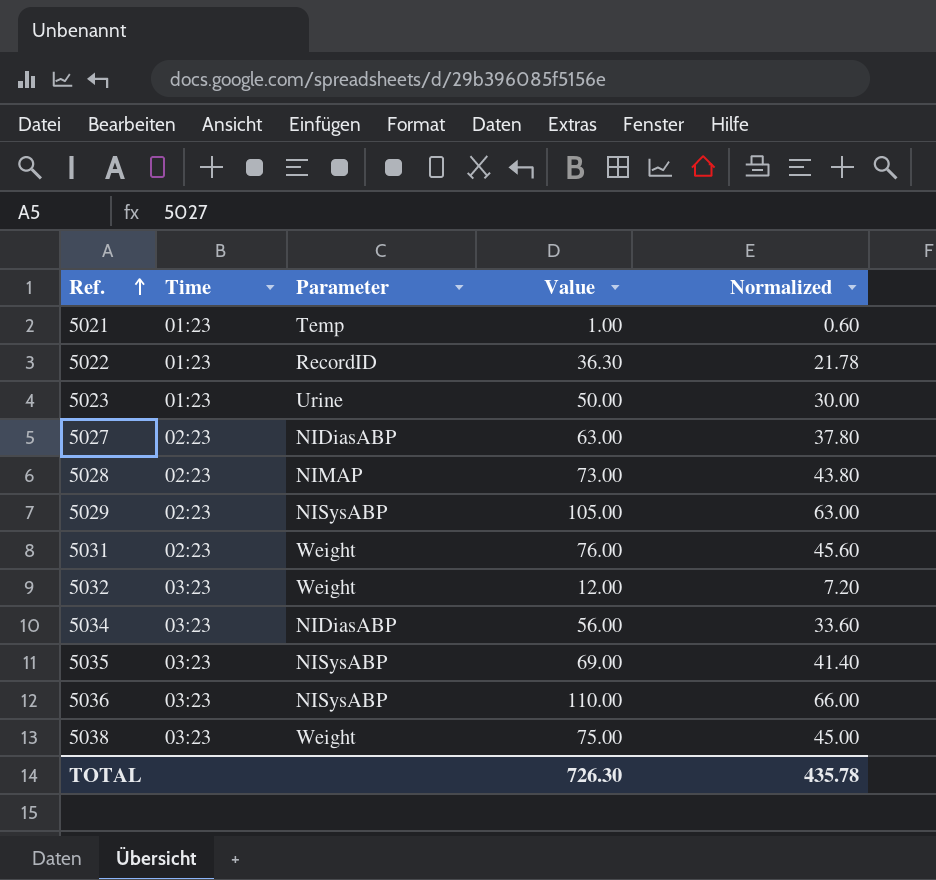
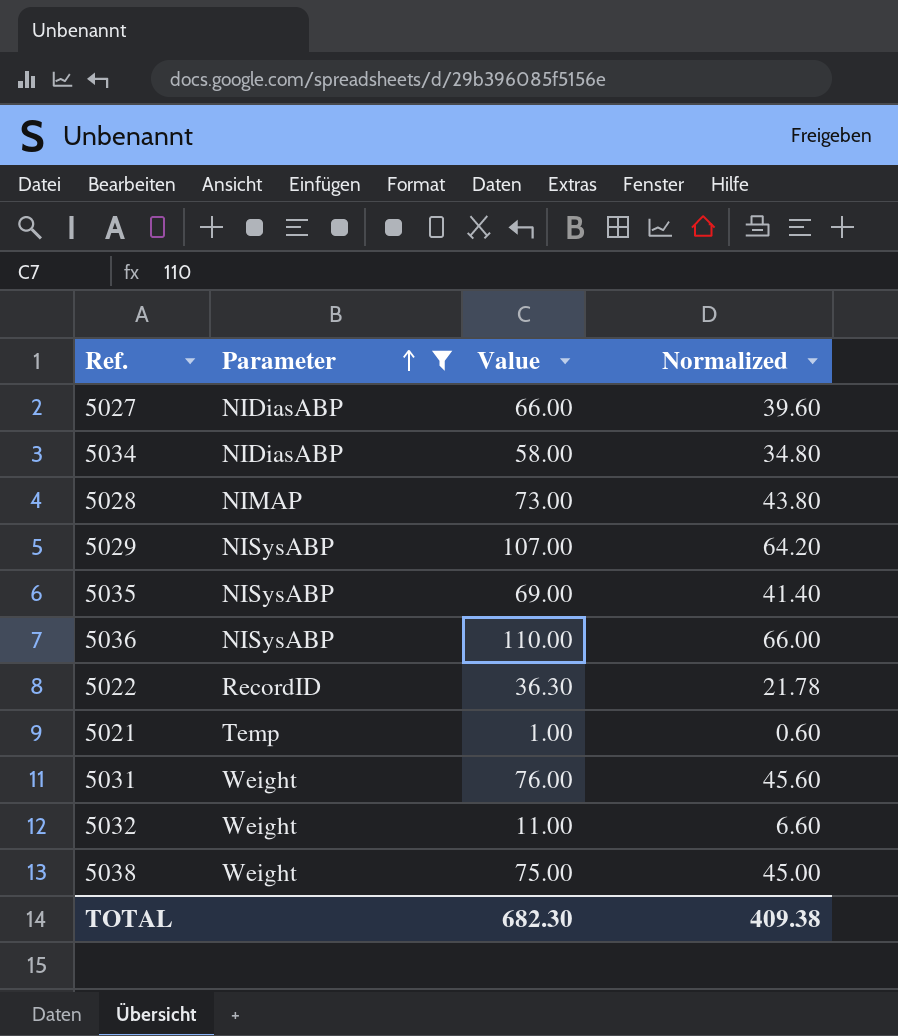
filter: none -> Parameter != Urine
row order: Ref. ascending -> Parameter ascending
column Time | position: 2 -> none
5027 | Value: 63.00 -> 66.00
5027 | Normalized: 37.80 -> 39.60
5034 | Value: 56.00 -> 58.00
5034 | Normalized: 33.60 -> 34.80
5029 | Value: 105.00 -> 107.00
5029 | Normalized: 63.00 -> 64.20
5032 | Value: 12.00 -> 11.00
5032 | Normalized: 7.20 -> 6.60
TOTAL | Value: 726.30 -> 682.30
TOTAL | Normalized: 435.78 -> 409.38

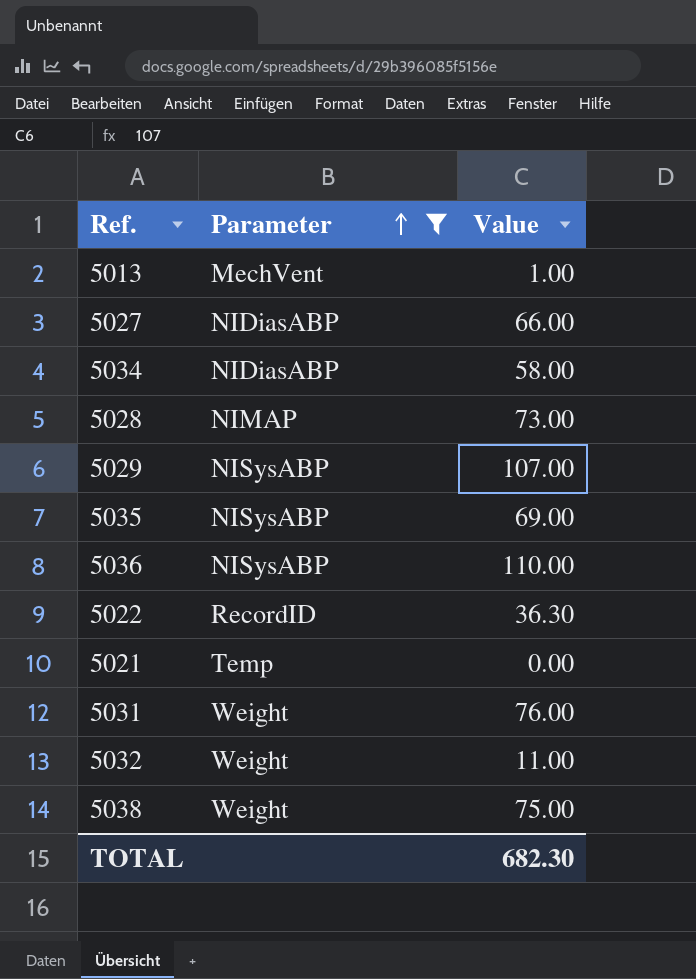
column Normalized | formula: [Value] * 0.6 -> none
row 5013: none -> MechVent | 1.00
5021 | Value: 1.00 -> 0.00

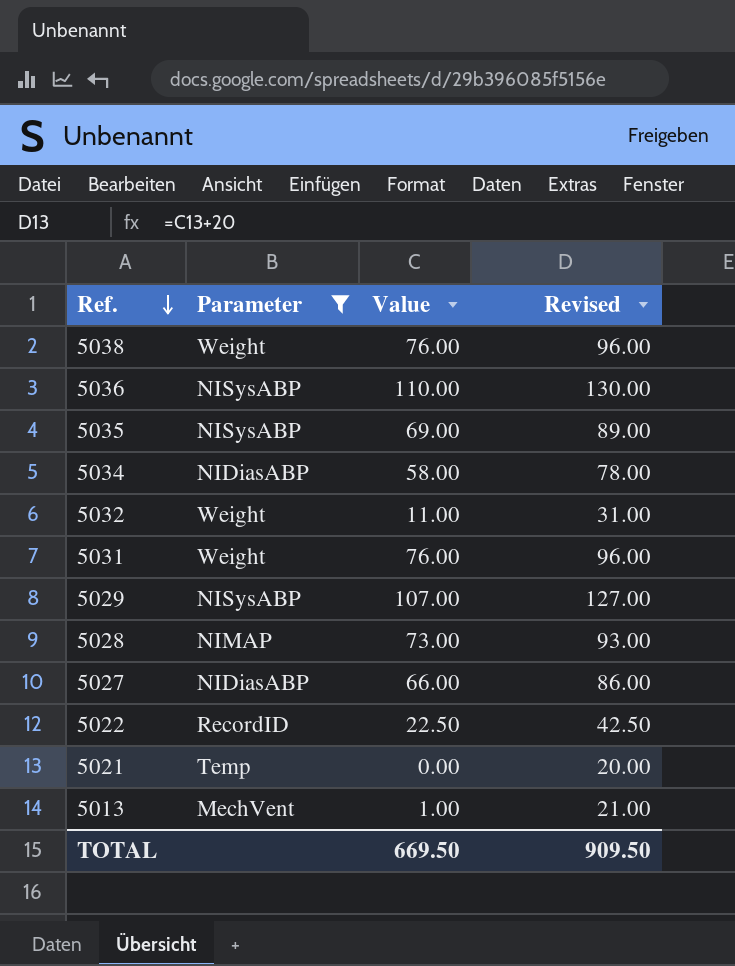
row order: Parameter ascending -> Ref. descending
column Revised | formula: none -> [Value] + 20
5038 | Value: 75.00 -> 76.00
5022 | Value: 36.30 -> 22.50
TOTAL | Value: 682.30 -> 669.50

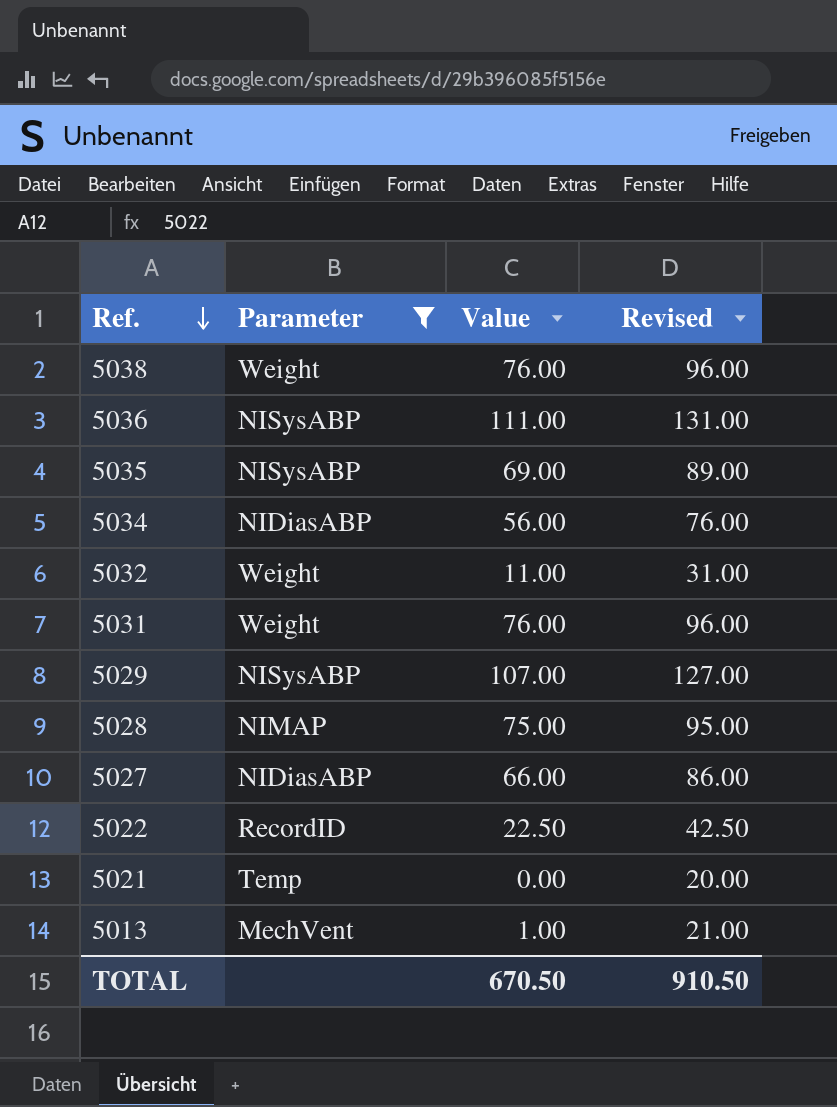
5036 | Value: 110.00 -> 111.00
5036 | Revised: 130.00 -> 131.00
5034 | Value: 58.00 -> 56.00
5034 | Revised: 78.00 -> 76.00
5028 | Value: 73.00 -> 75.00
5028 | Revised: 93.00 -> 95.00
TOTAL | Value: 669.50 -> 670.50
TOTAL | Revised: 909.50 -> 910.50

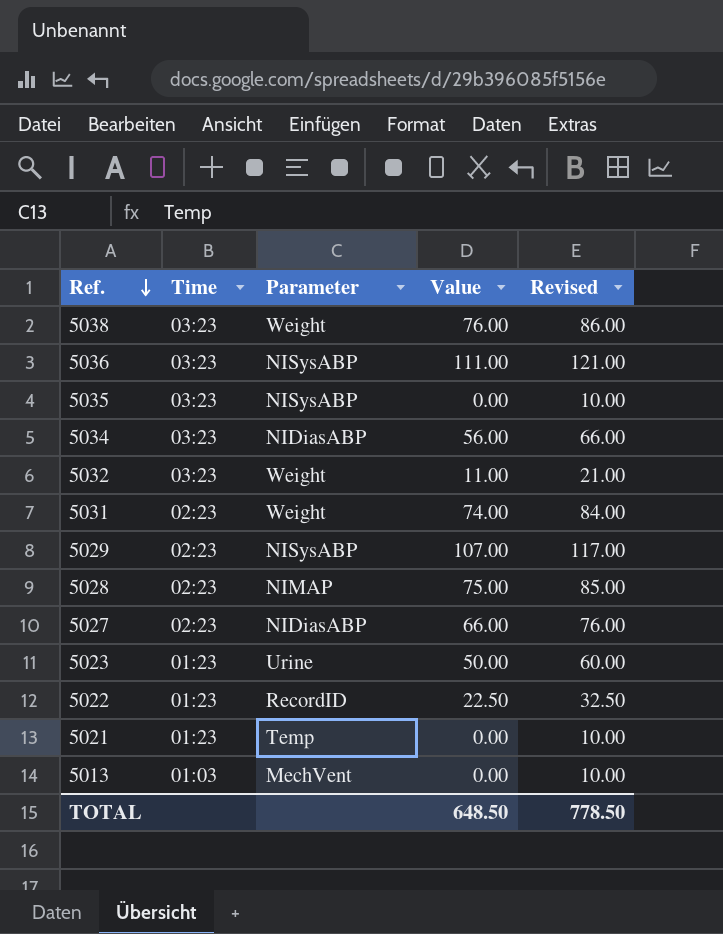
filter: Parameter != Urine -> none
column Time | position: none -> 2
column Revised | formula: [Value] + 20 -> [Value] + 10
5035 | Value: 69.00 -> 0.00
5031 | Value: 76.00 -> 74.00
5013 | Value: 1.00 -> 0.00
TOTAL | Value: 670.50 -> 648.50
TOTAL | Revised: 910.50 -> 778.50

